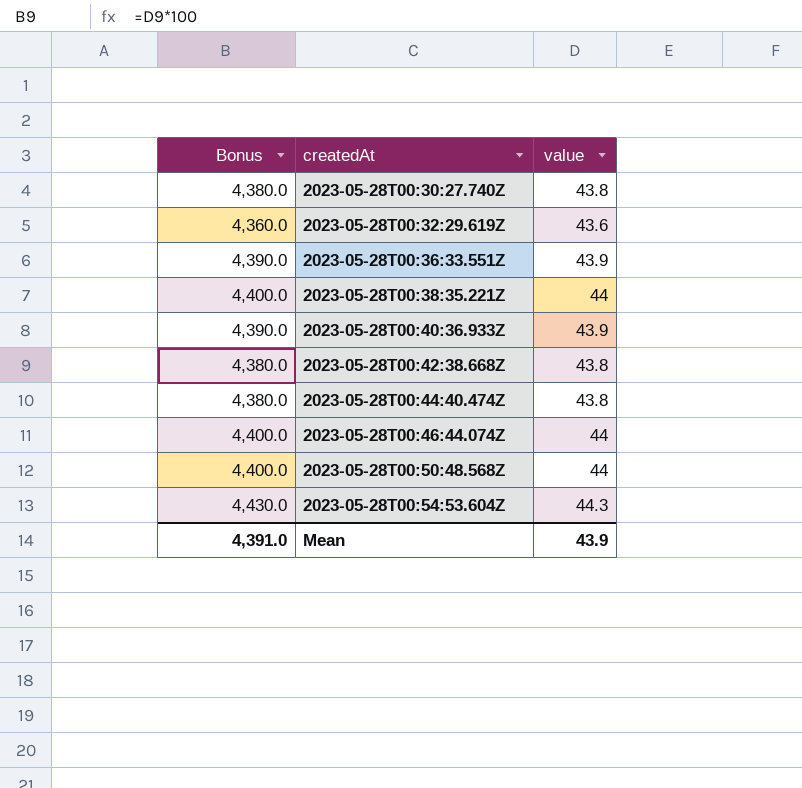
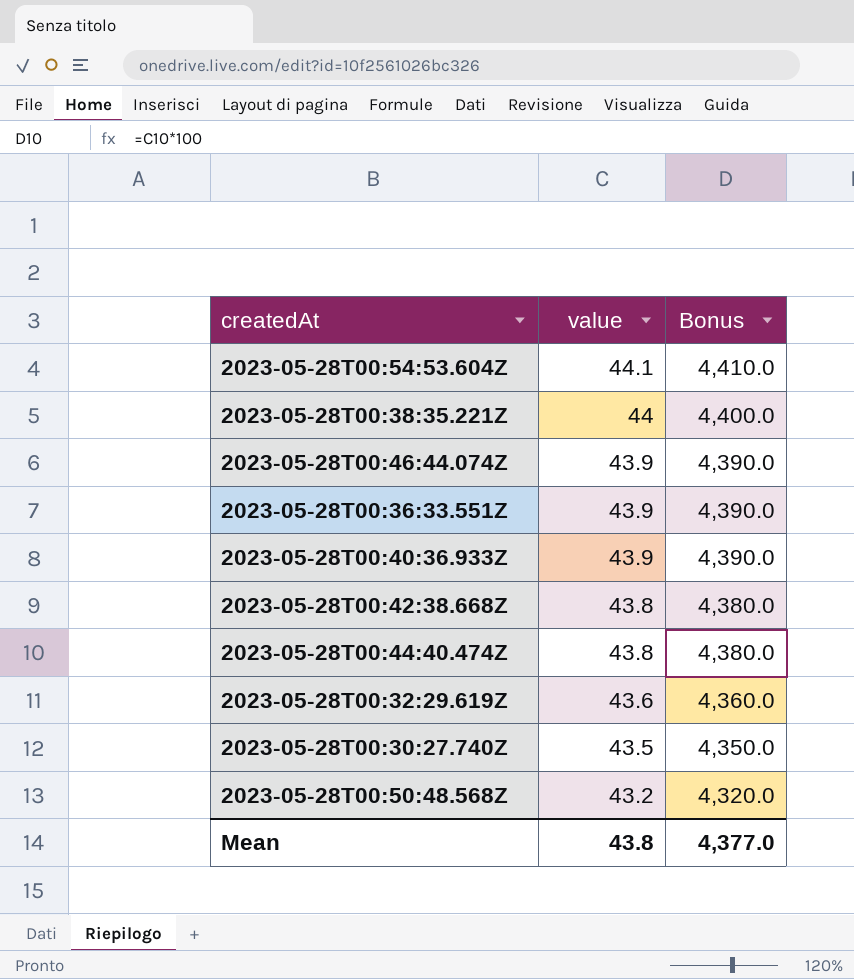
row order: createdAt ascending -> value descending
column Bonus | position: 1 -> 3
2023-05-28T00:54:53.604Z | value: 44.3 -> 44.1
2023-05-28T00:54:53.604Z | Bonus: 4,430.0 -> 4,410.0
2023-05-28T00:46:44.074Z | value: 44 -> 43.9
2023-05-28T00:46:44.074Z | Bonus: 4,400.0 -> 4,390.0
2023-05-28T00:30:27.740Z | value: 43.8 -> 43.5
2023-05-28T00:30:27.740Z | Bonus: 4,380.0 -> 4,350.0
2023-05-28T00:50:48.568Z | value: 44 -> 43.2
2023-05-28T00:50:48.568Z | Bonus: 4,400.0 -> 4,320.0
Mean | value: 43.9 -> 43.8
Mean | Bonus: 4,391.0 -> 4,377.0

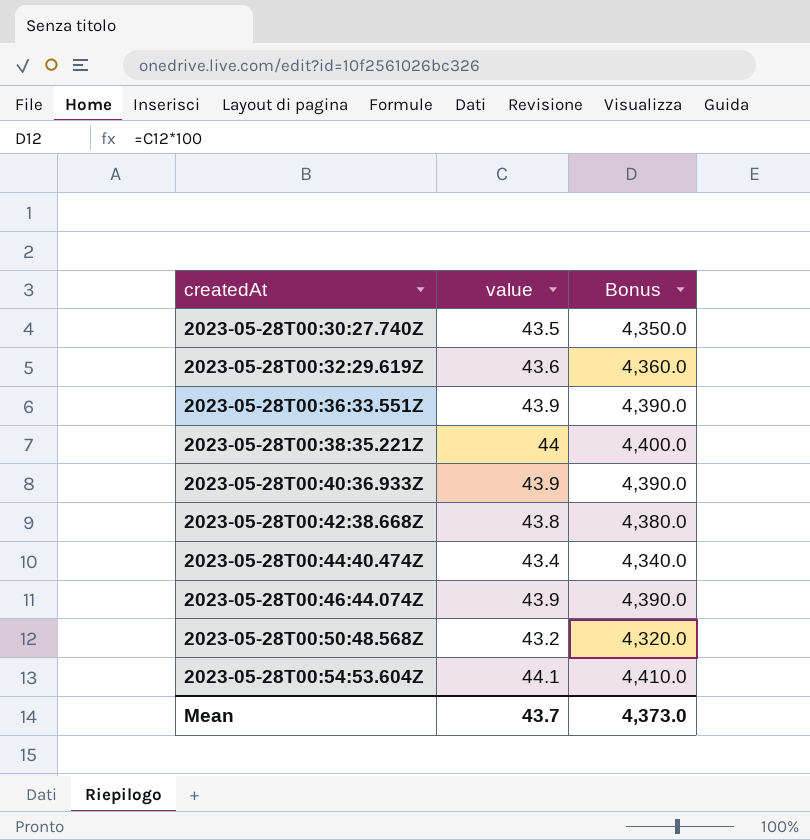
row order: value descending -> createdAt ascending
2023-05-28T00:44:40.474Z | value: 43.8 -> 43.4
2023-05-28T00:44:40.474Z | Bonus: 4,380.0 -> 4,340.0
Mean | value: 43.8 -> 43.7
Mean | Bonus: 4,377.0 -> 4,373.0

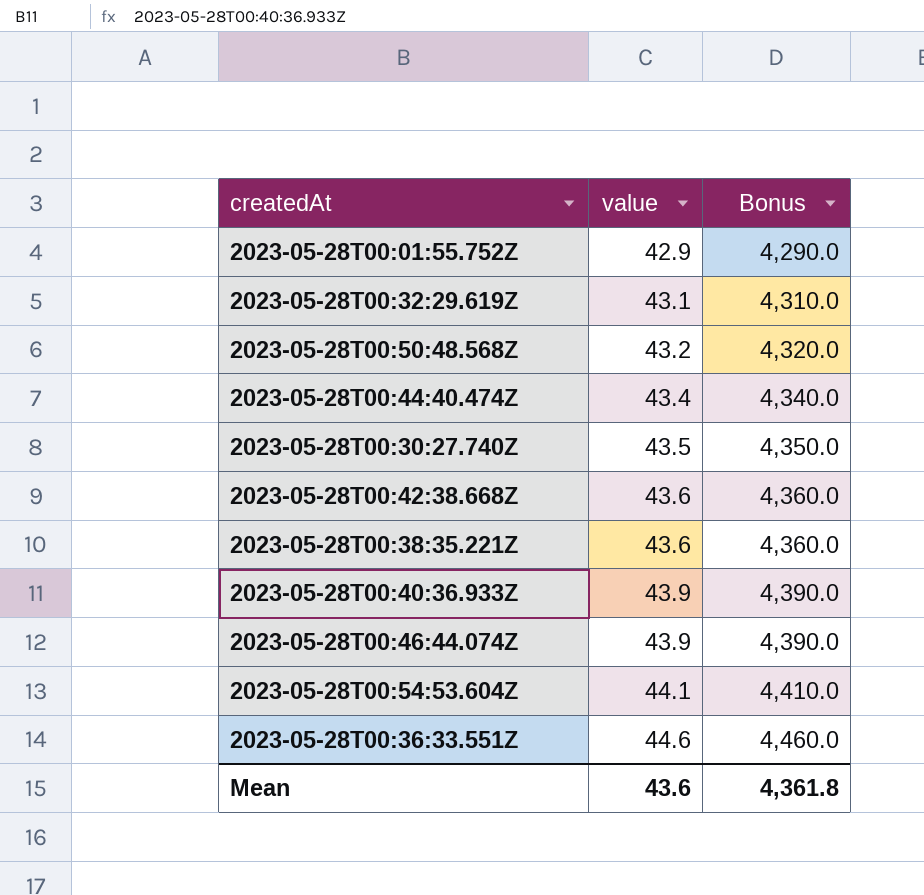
row order: createdAt ascending -> value ascending
row 2023-05-28T00:01:55.752Z: none -> 42.9 | 4,290.0
2023-05-28T00:32:29.619Z | value: 43.6 -> 43.1
2023-05-28T00:32:29.619Z | Bonus: 4,360.0 -> 4,310.0
2023-05-28T00:42:38.668Z | value: 43.8 -> 43.6
2023-05-28T00:42:38.668Z | Bonus: 4,380.0 -> 4,360.0
2023-05-28T00:38:35.221Z | value: 44 -> 43.6
2023-05-28T00:38:35.221Z | Bonus: 4,400.0 -> 4,360.0
2023-05-28T00:36:33.551Z | value: 43.9 -> 44.6
2023-05-28T00:36:33.551Z | Bonus: 4,390.0 -> 4,460.0
Mean | value: 43.7 -> 43.6
Mean | Bonus: 4,373.0 -> 4,361.8

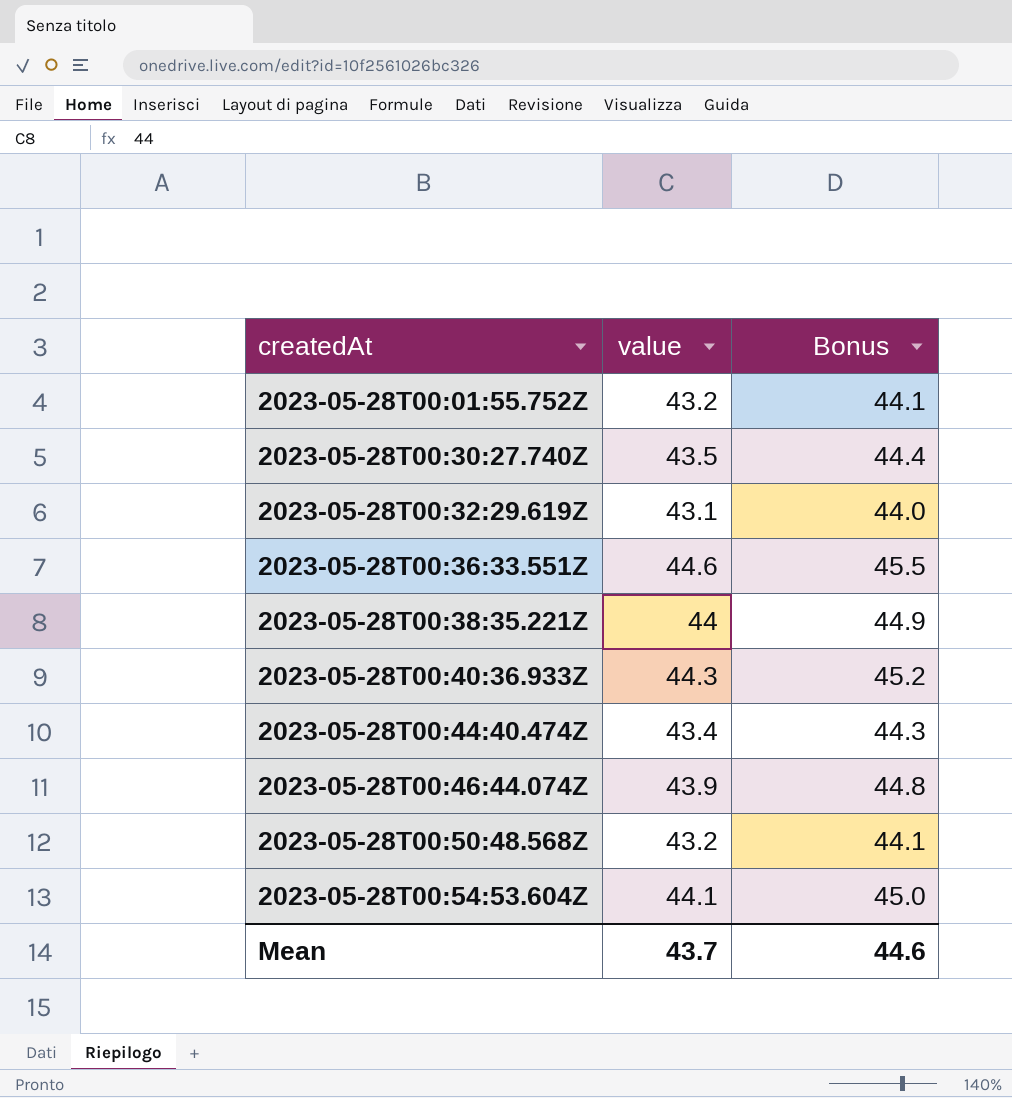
row order: value ascending -> createdAt ascending
column Bonus | formula: [value] * 100 -> [value] * 1.02
row 2023-05-28T00:42:38.668Z: 43.6 | 4,360.0 -> none
2023-05-28T00:01:55.752Z | value: 42.9 -> 43.2
2023-05-28T00:38:35.221Z | value: 43.6 -> 44
2023-05-28T00:40:36.933Z | value: 43.9 -> 44.3
Mean | value: 43.6 -> 43.7
Mean | Bonus: 4,361.8 -> 44.6

